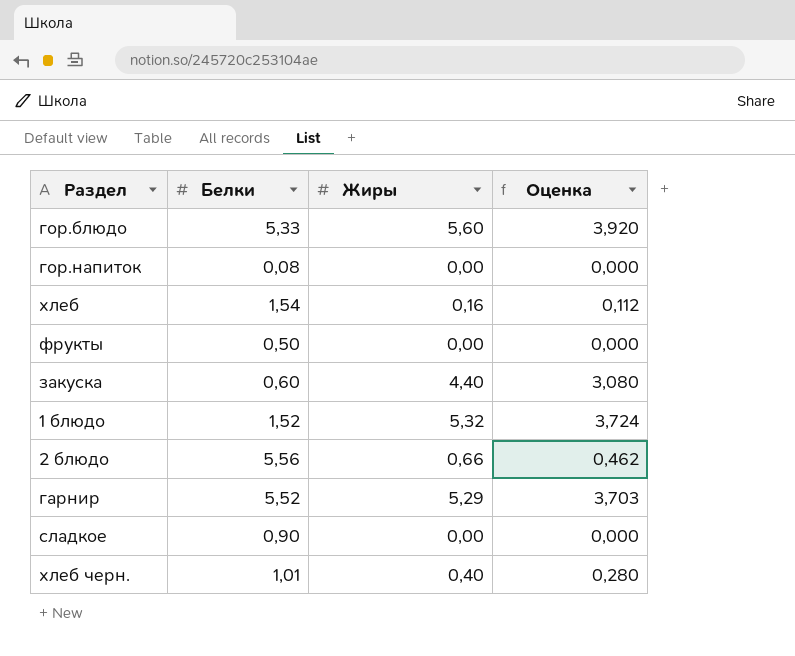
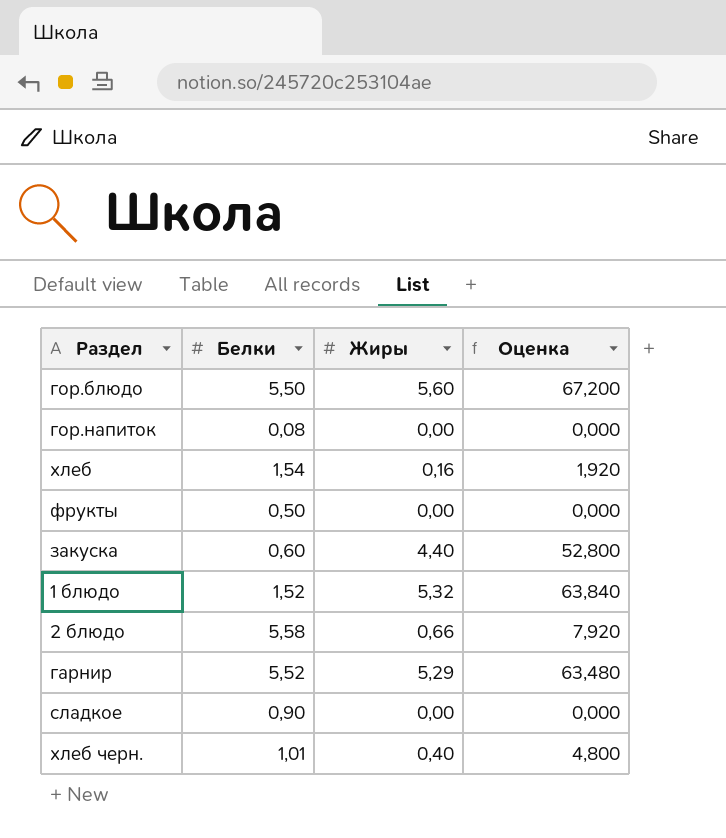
column Оценка | formula: [Жиры] * 0,7 -> [Жиры] * 12
гор.блюдо | Белки: 5,33 -> 5,50
2 блюдо | Белки: 5,56 -> 5,58

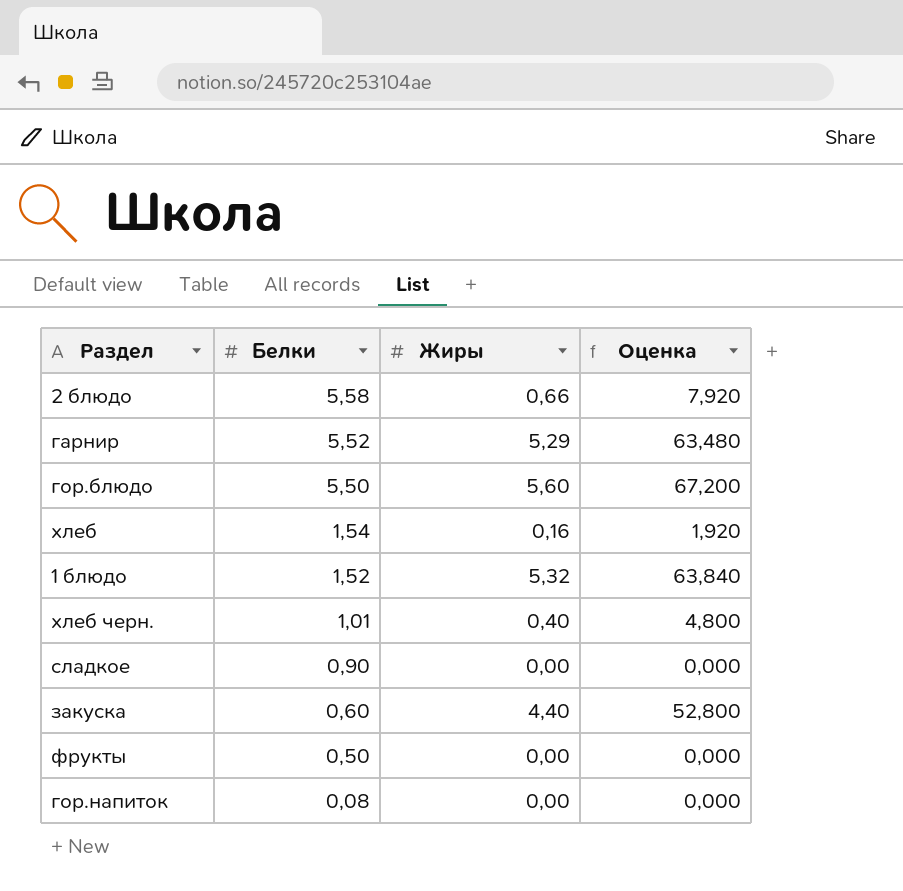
row order: none -> Белки descending

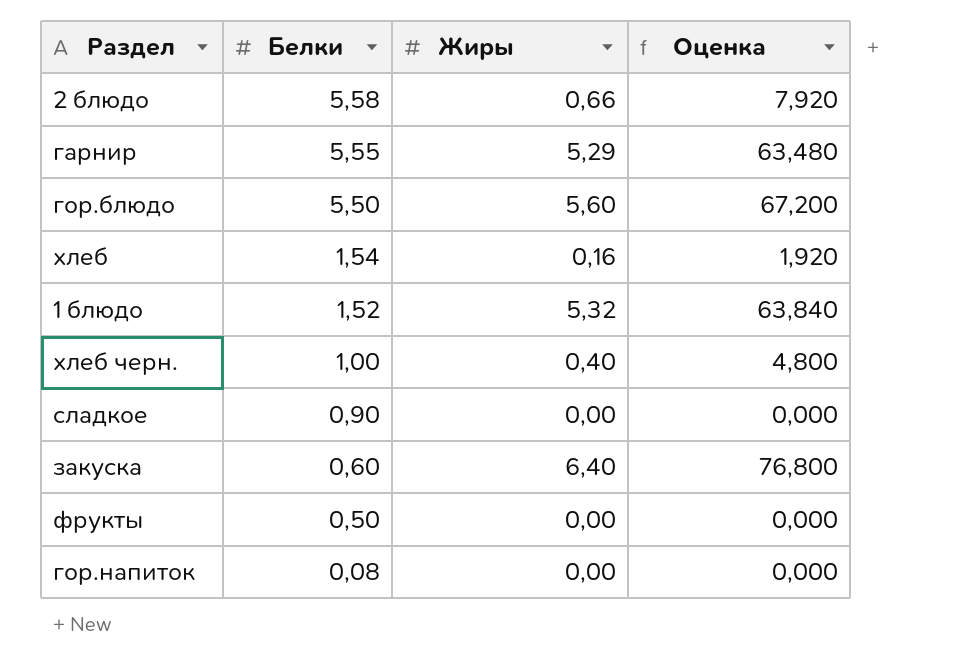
гарнир | Белки: 5,52 -> 5,55
хлеб черн. | Белки: 1,01 -> 1,00
закуска | Жиры: 4,40 -> 6,40
закуска | Оценка: 52,800 -> 76,800

